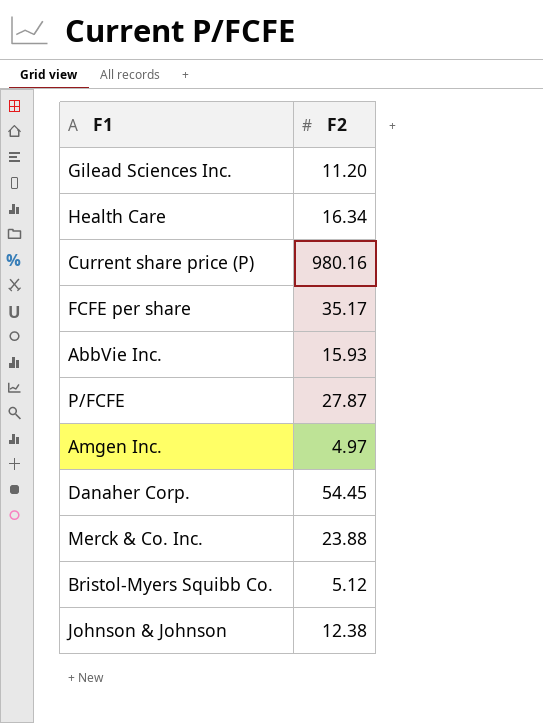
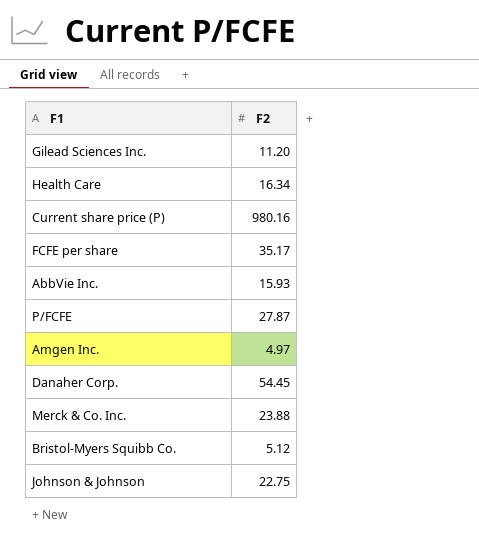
Johnson & Johnson | F2: 12.38 -> 22.75

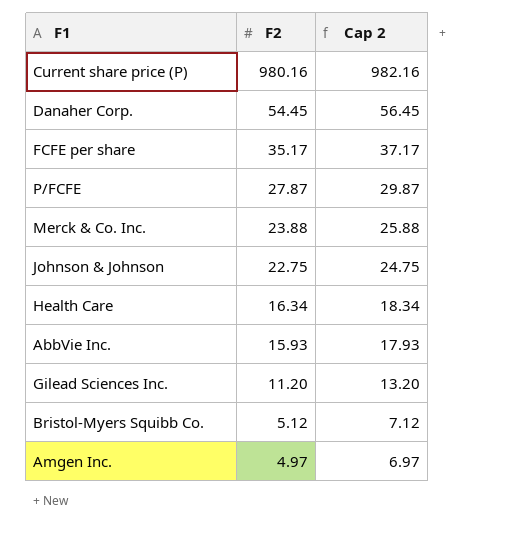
row order: none -> F2 descending
column Cap 2 | formula: none -> [F2] + 2

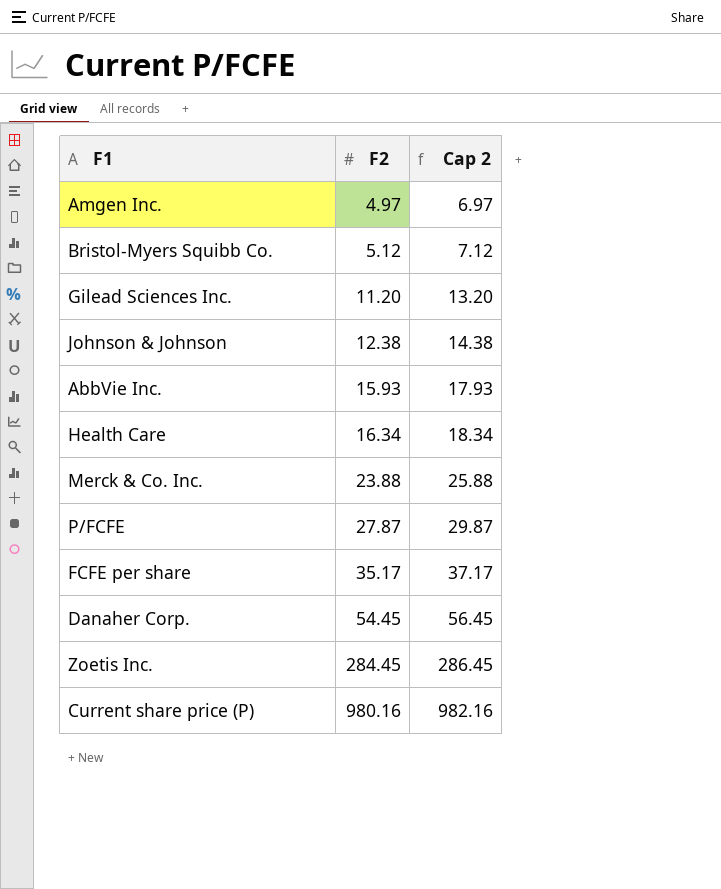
row order: F2 descending -> F2 ascending
Johnson & Johnson | F2: 22.75 -> 12.38
Johnson & Johnson | Cap 2: 24.75 -> 14.38
row Zoetis Inc.: none -> 284.45 | 286.45

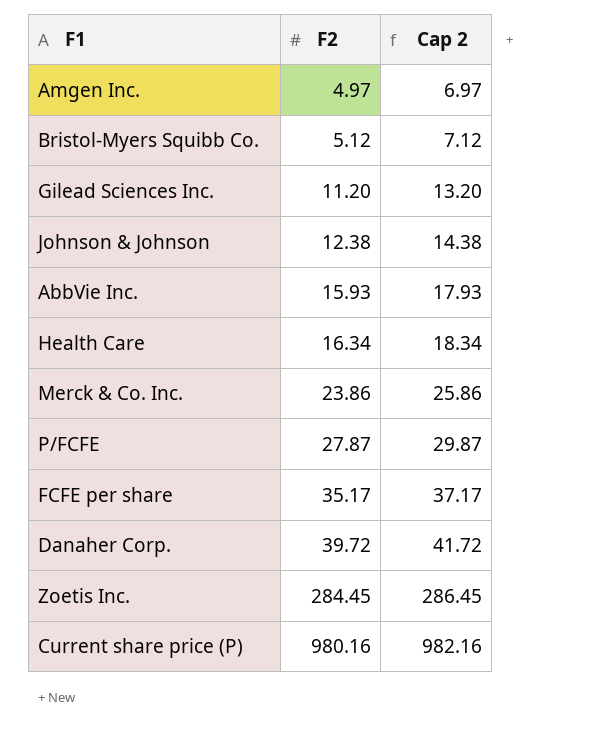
Merck & Co. Inc. | F2: 23.88 -> 23.86
Merck & Co. Inc. | Cap 2: 25.88 -> 25.86
Danaher Corp. | F2: 54.45 -> 39.72
Danaher Corp. | Cap 2: 56.45 -> 41.72

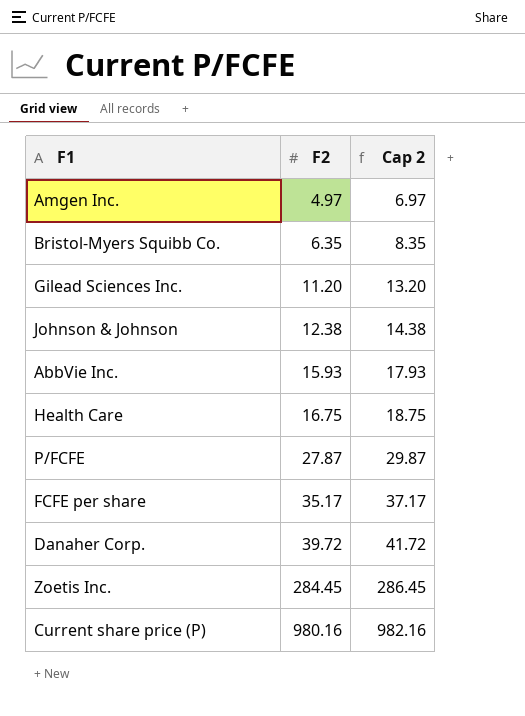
row Merck & Co. Inc.: 23.86 | 25.86 -> none
Bristol-Myers Squibb Co. | F2: 5.12 -> 6.35
Bristol-Myers Squibb Co. | Cap 2: 7.12 -> 8.35
Health Care | F2: 16.34 -> 16.75
Health Care | Cap 2: 18.34 -> 18.75

